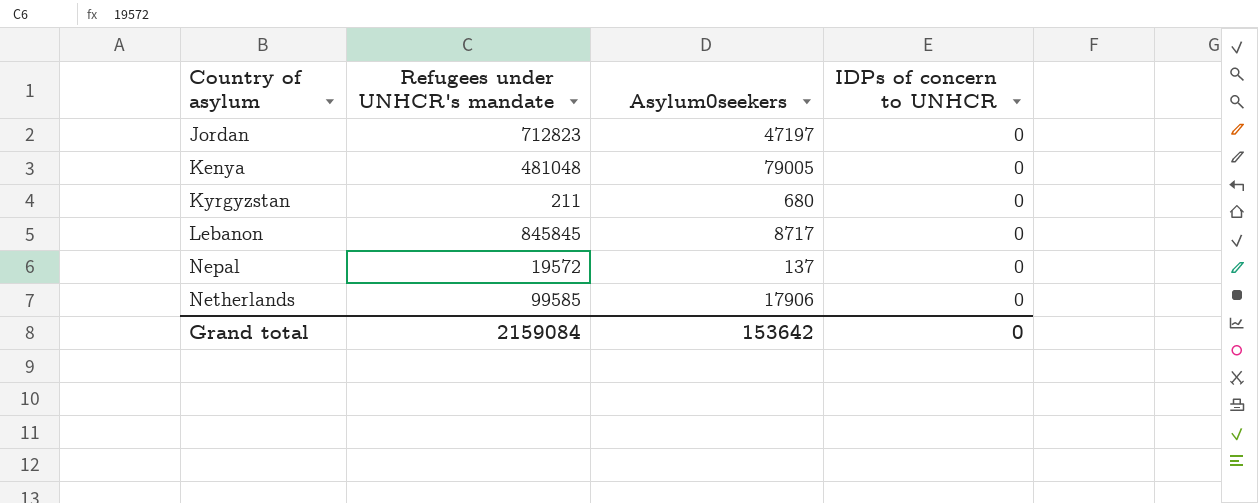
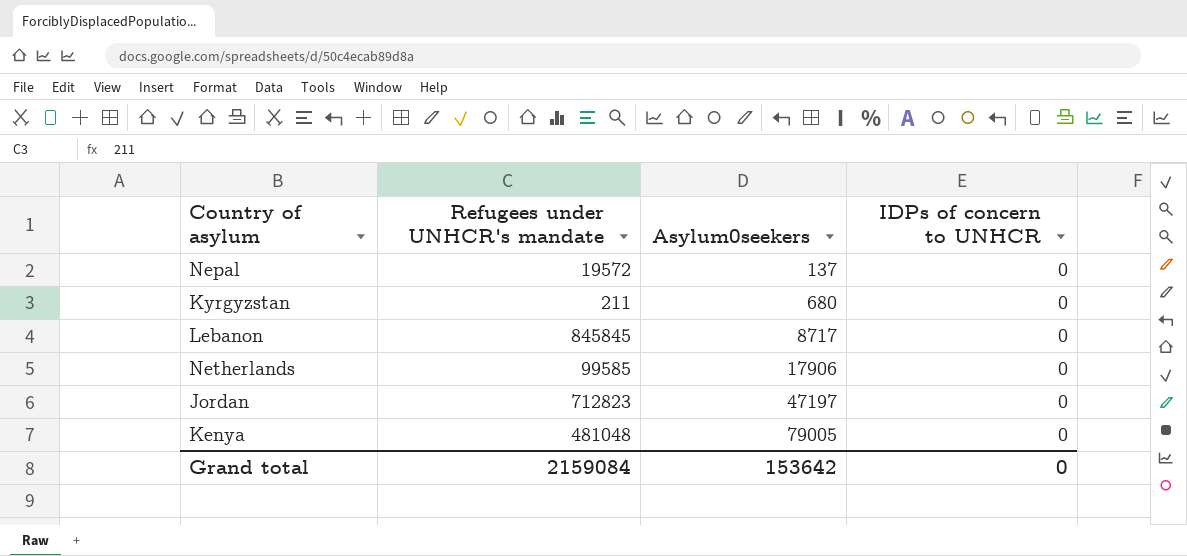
row order: Country of asylum ascending -> Asylum0seekers ascending

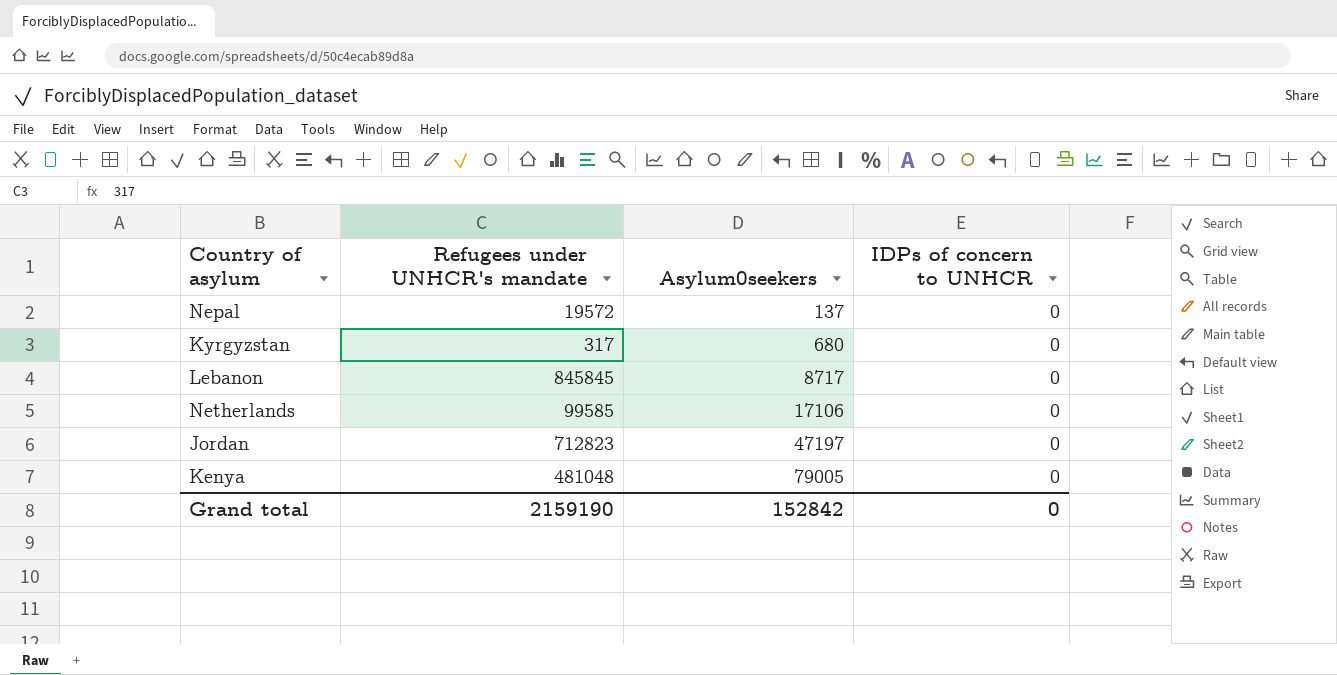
Kyrgyzstan | Refugees under UNHCR's mandate: 211 -> 317
Netherlands | Asylum0seekers: 17906 -> 17106
Grand total | Refugees under UNHCR's mandate: 2159084 -> 2159190
Grand total | Asylum0seekers: 153642 -> 152842

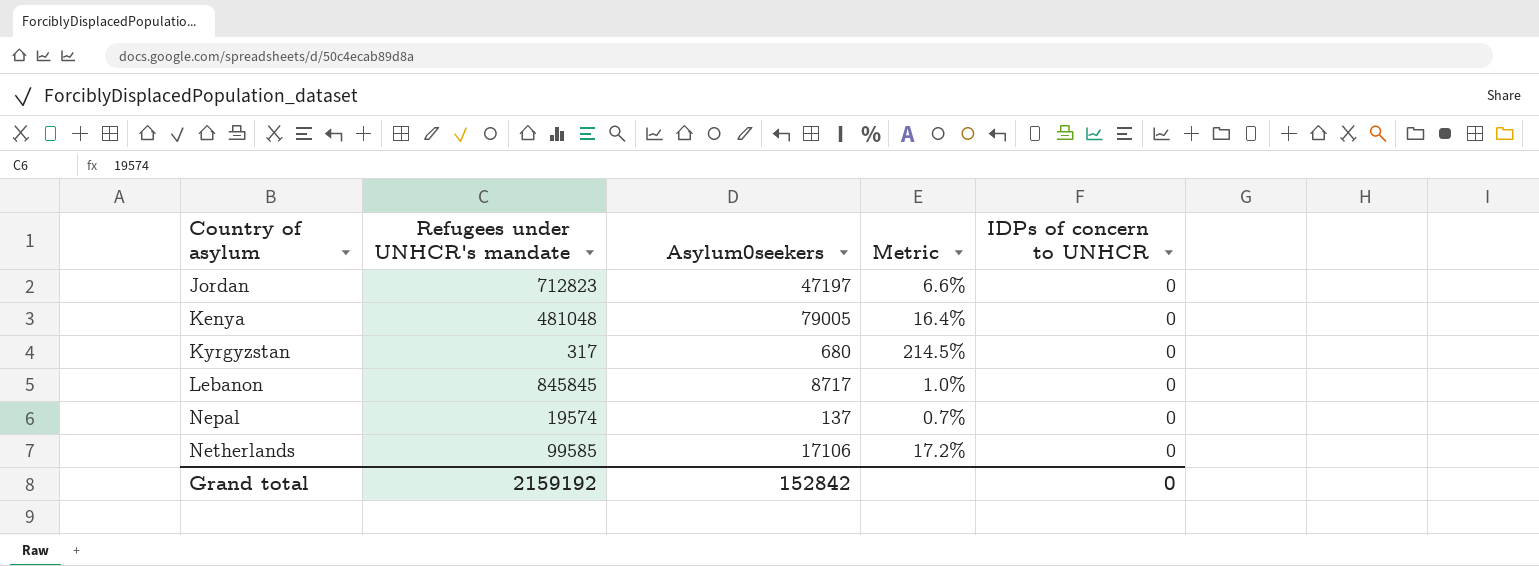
row order: Asylum0seekers ascending -> Country of asylum ascending
column Metric | formula: none -> [Asylum0seekers] / [Refugees under UNHCR's mandate]
Nepal | Refugees under UNHCR's mandate: 19572 -> 19574
Grand total | Refugees under UNHCR's mandate: 2159190 -> 2159192

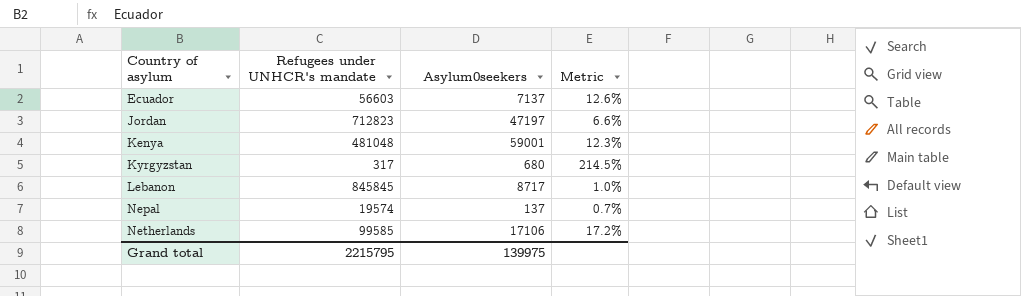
column IDPs of concern to UNHCR | position: 5 -> none
row Ecuador: none -> 56603 | 7137 | 12.6%
Kenya | Asylum0seekers: 79005 -> 59001
Kenya | Metric: 16.4% -> 12.3%
Grand total | Refugees under UNHCR's mandate: 2159192 -> 2215795
Grand total | Asylum0seekers: 152842 -> 139975

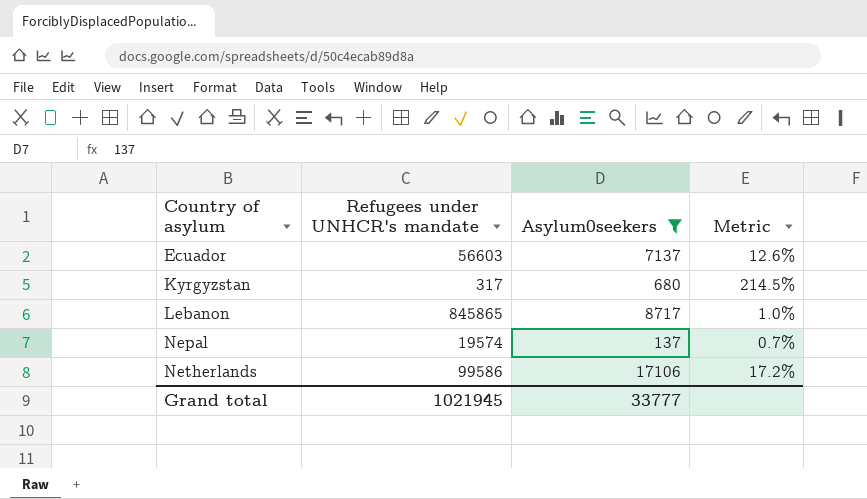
filter: none -> Asylum0seekers <= 17106
Lebanon | Refugees under UNHCR's mandate: 845845 -> 845865
Netherlands | Refugees under UNHCR's mandate: 99585 -> 99586
Grand total | Refugees under UNHCR's mandate: 2215795 -> 1021945
Grand total | Asylum0seekers: 139975 -> 33777

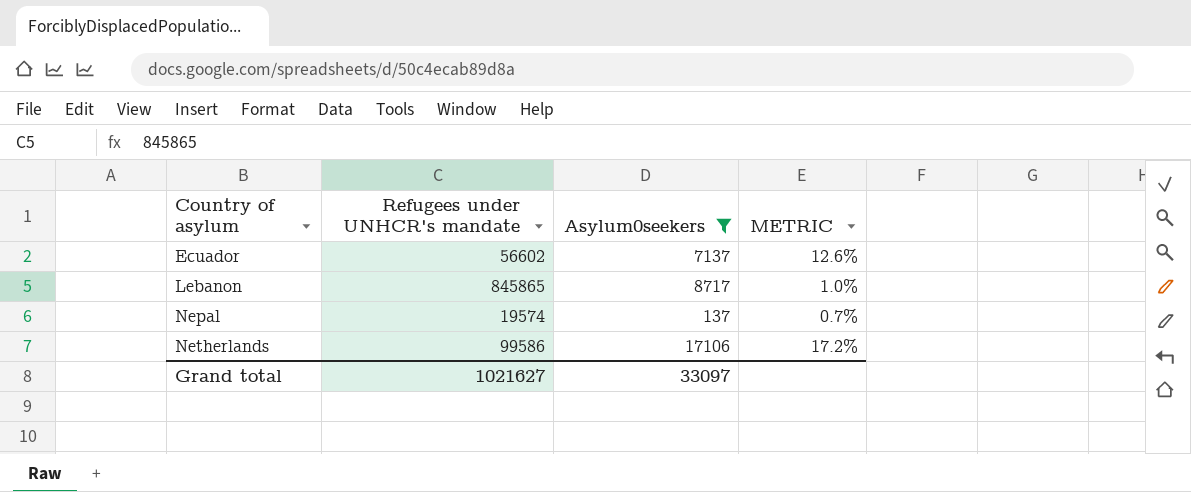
column name: Metric -> METRIC
row Kyrgyzstan: 317 | 680 | 214.5% -> none
Ecuador | Refugees under UNHCR's mandate: 56603 -> 56602
Grand total | Refugees under UNHCR's mandate: 1021945 -> 1021627
Grand total | Asylum0seekers: 33777 -> 33097

